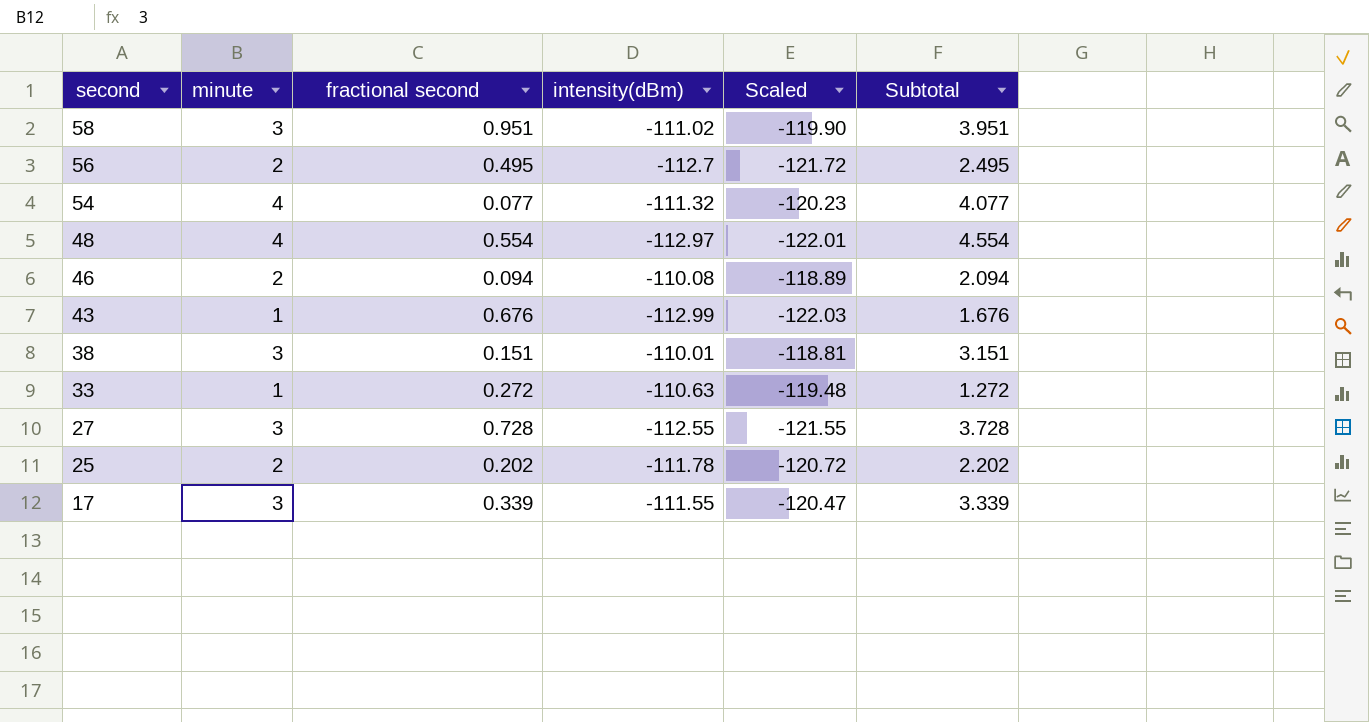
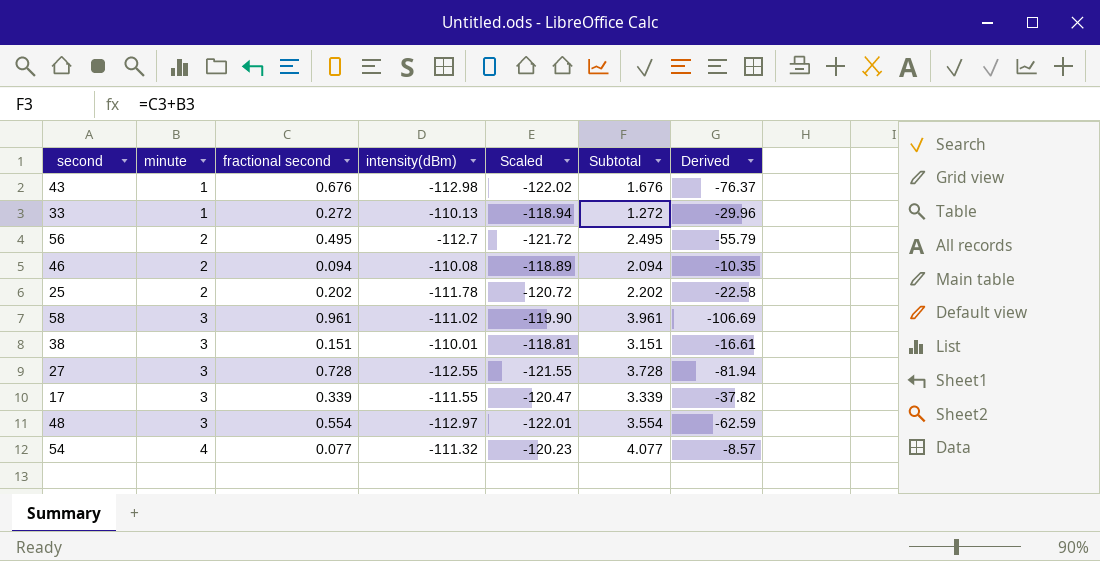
row order: second descending -> minute ascending
column Derived | formula: none -> [fractional second] * [intensity(dBm)]
43 | intensity(dBm): -112.99 -> -112.98
43 | Scaled: -122.03 -> -122.02
33 | intensity(dBm): -110.63 -> -110.13
33 | Scaled: -119.48 -> -118.94
58 | fractional second: 0.951 -> 0.961
58 | Subtotal: 3.951 -> 3.961
48 | minute: 4 -> 3
48 | Subtotal: 4.554 -> 3.554

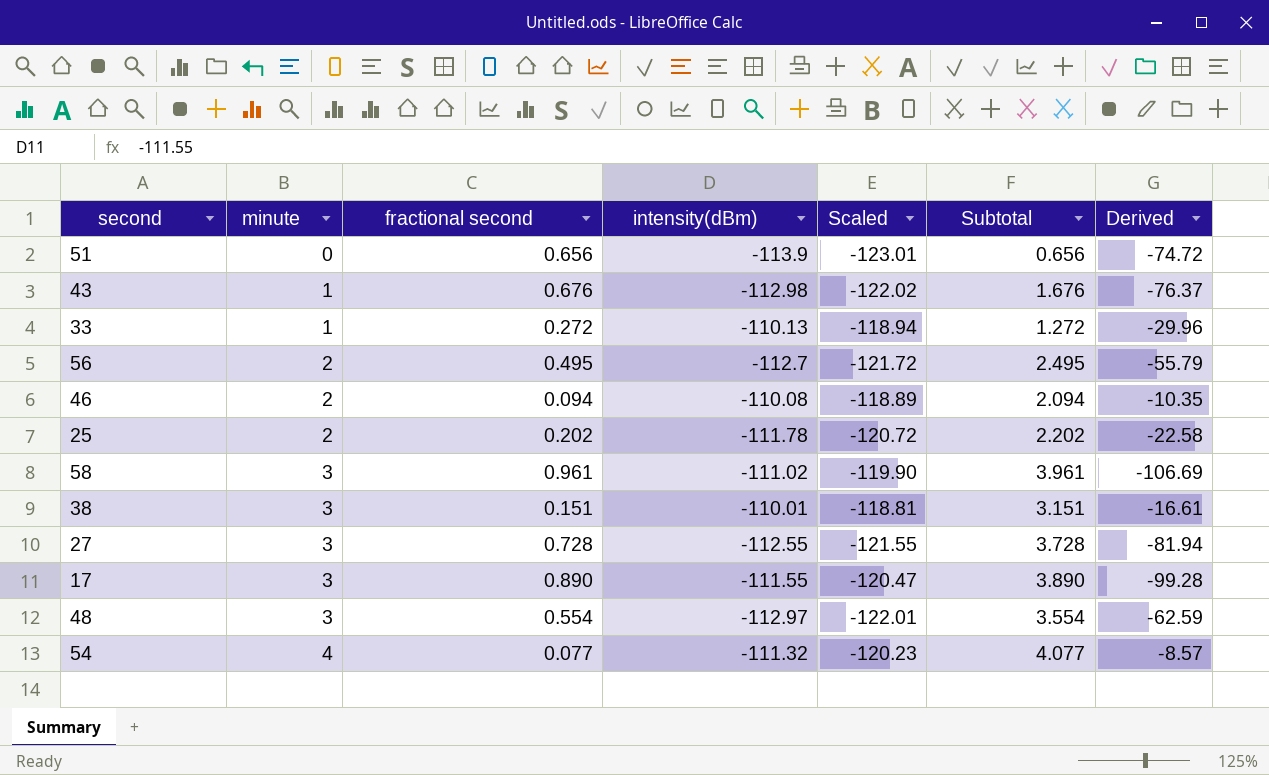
row 51: none -> 0 | 0.656 | -113.9 | -123.01 | 0.656 | -74.72
17 | fractional second: 0.339 -> 0.890
17 | Subtotal: 3.339 -> 3.890
17 | Derived: -37.82 -> -99.28

